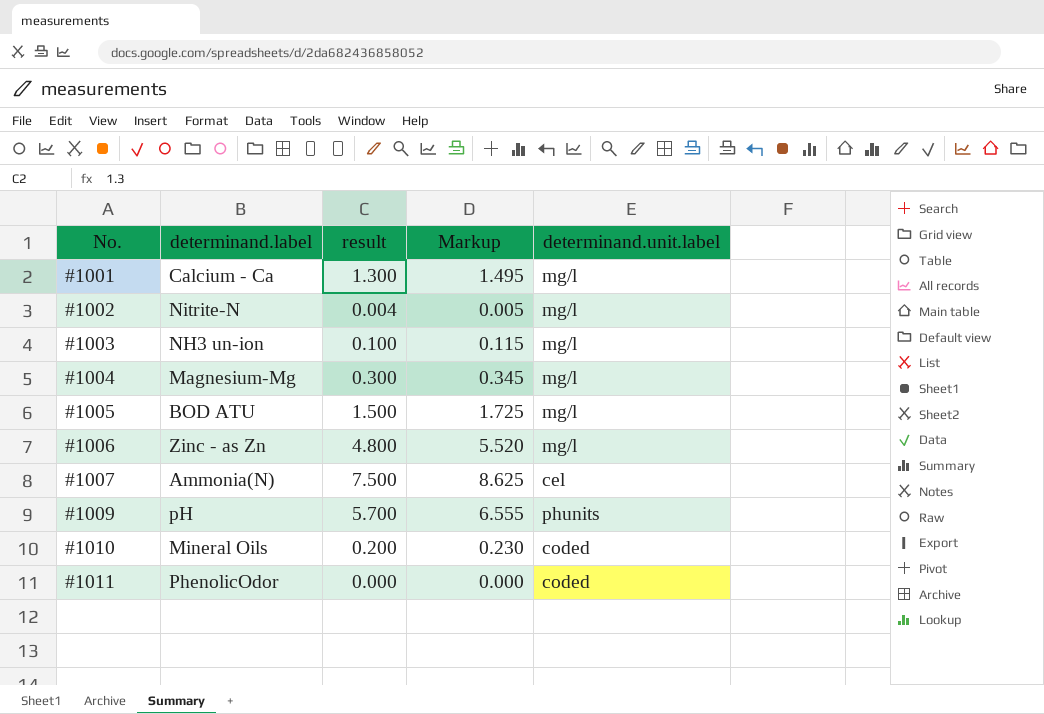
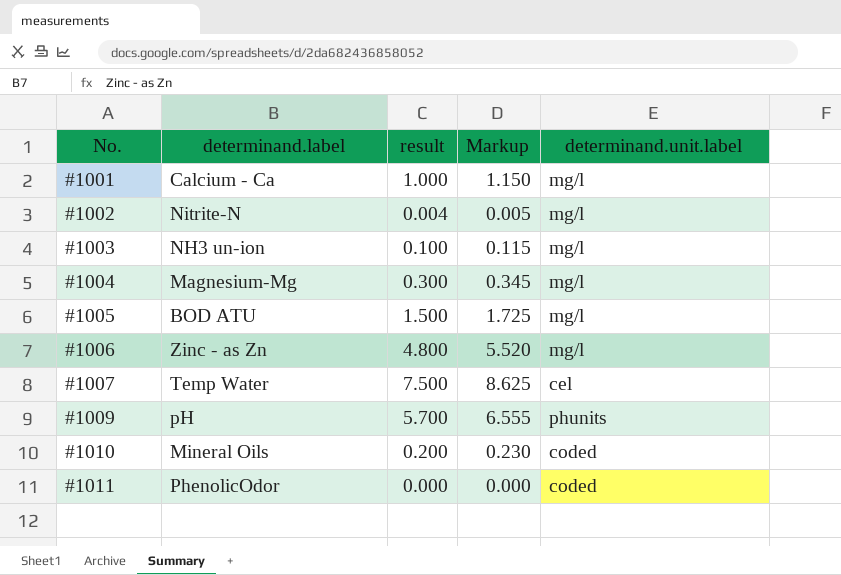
#1001 | result: 1.300 -> 1.000
#1001 | Markup: 1.495 -> 1.150
#1007 | determinand.label: Ammonia(N) -> Temp Water

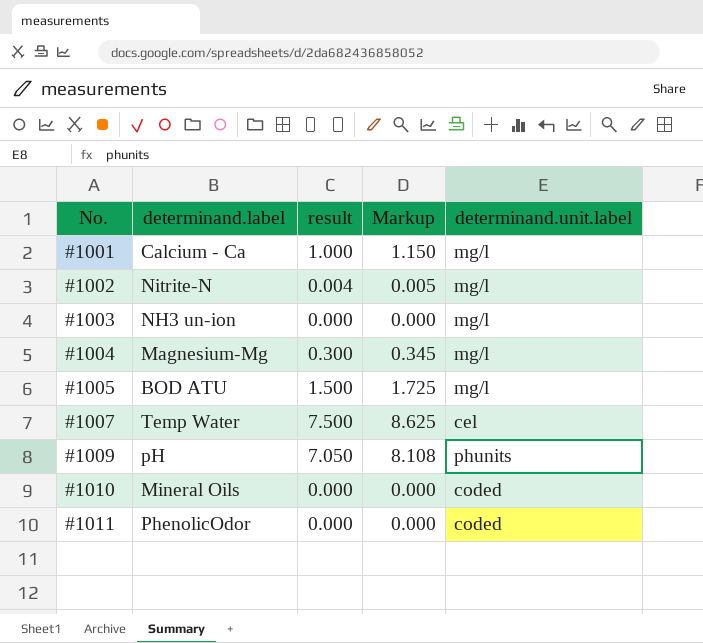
row #1006: Zinc - as Zn | 4.800 | 5.520 | mg/l -> none
#1003 | result: 0.100 -> 0.000
#1003 | Markup: 0.115 -> 0.000
#1009 | result: 5.700 -> 7.050
#1009 | Markup: 6.555 -> 8.108
#1010 | result: 0.200 -> 0.000
#1010 | Markup: 0.230 -> 0.000

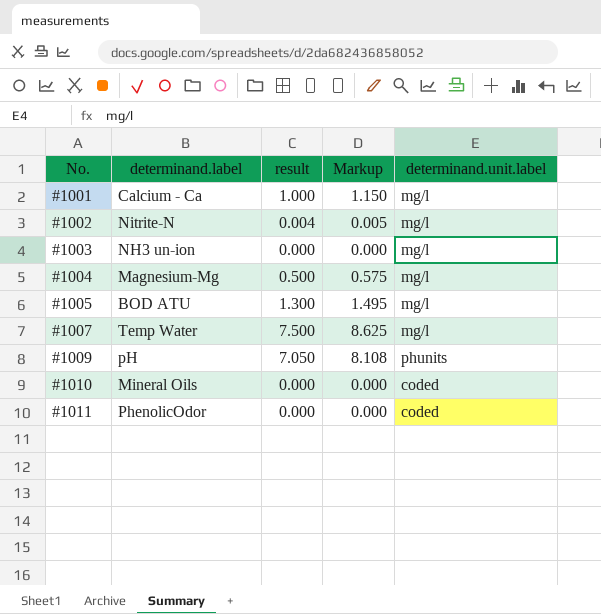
#1004 | result: 0.300 -> 0.500
#1004 | Markup: 0.345 -> 0.575
#1005 | result: 1.500 -> 1.300
#1005 | Markup: 1.725 -> 1.495
#1007 | determinand.unit.label: cel -> mg/l

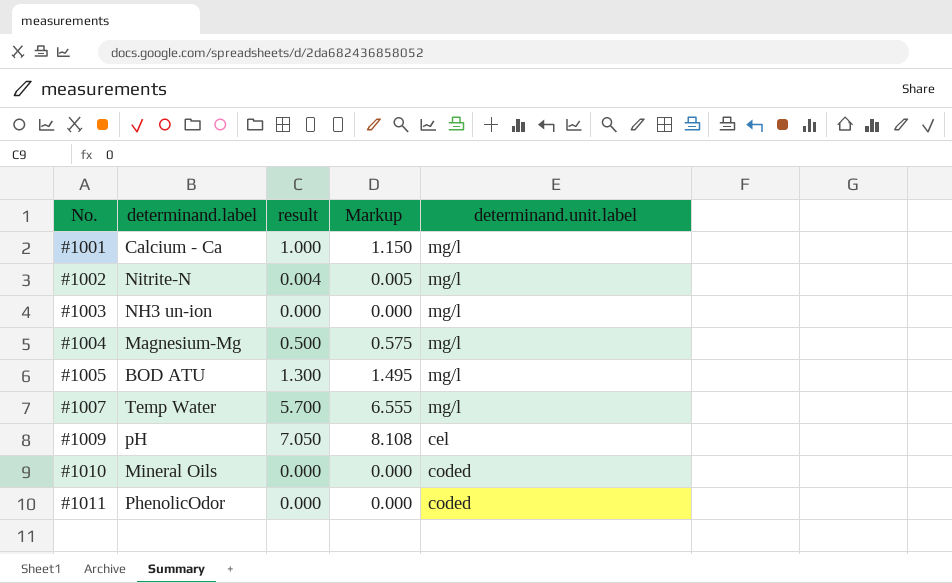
#1007 | result: 7.500 -> 5.700
#1007 | Markup: 8.625 -> 6.555
#1009 | determinand.unit.label: phunits -> cel

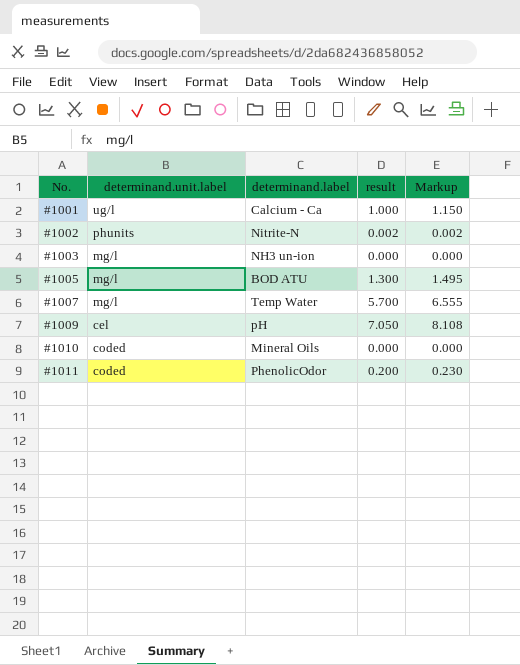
column determinand.unit.label | position: 5 -> 2
row #1004: Magnesium-Mg | 0.500 | 0.575 | mg/l -> none
#1001 | determinand.unit.label: mg/l -> ug/l
#1002 | determinand.unit.label: mg/l -> phunits
#1002 | result: 0.004 -> 0.002
#1002 | Markup: 0.005 -> 0.002
#1011 | result: 0.000 -> 0.200
#1011 | Markup: 0.000 -> 0.230

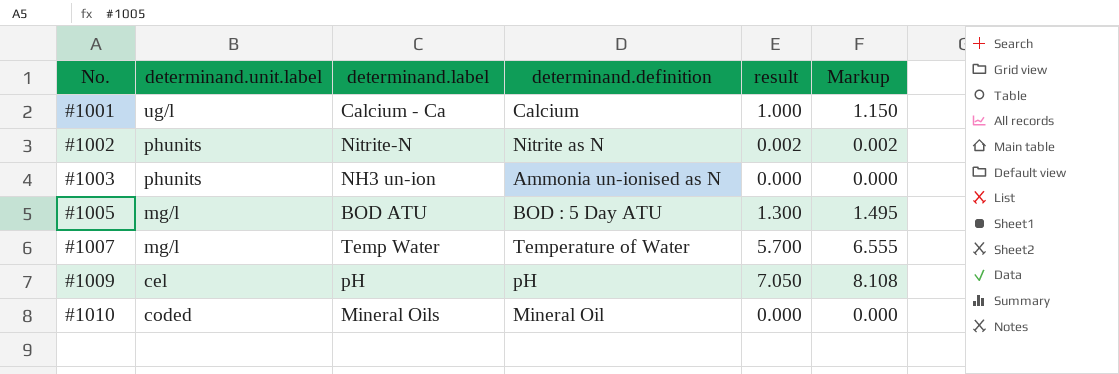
column determinand.definition | position: none -> 4
row #1011: coded | PhenolicOdor | 0.200 | 0.230 -> none
#1003 | determinand.unit.label: mg/l -> phunits

